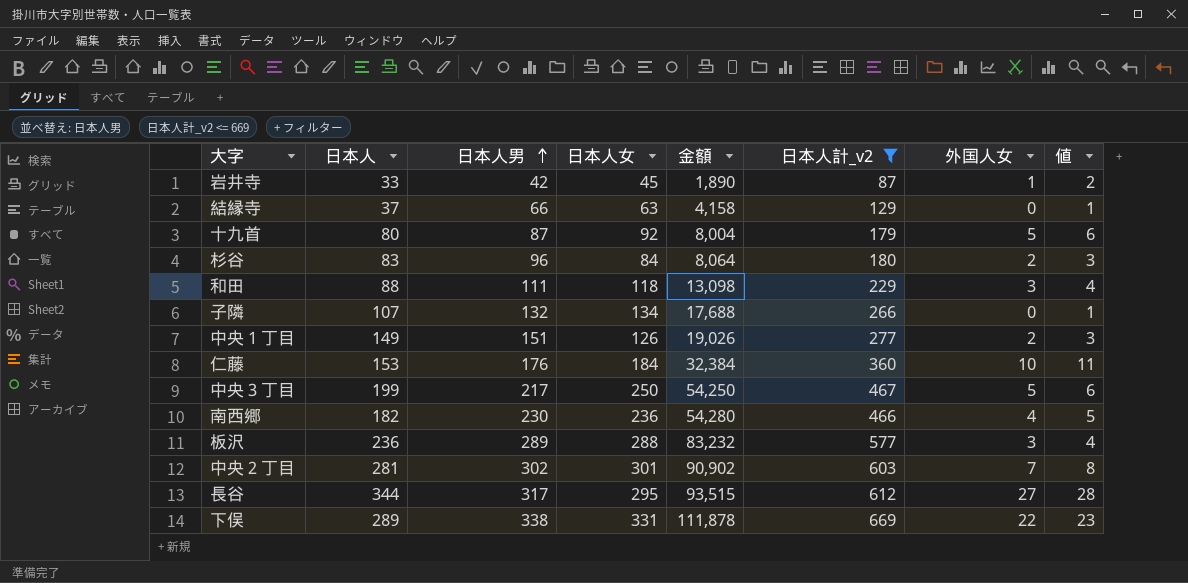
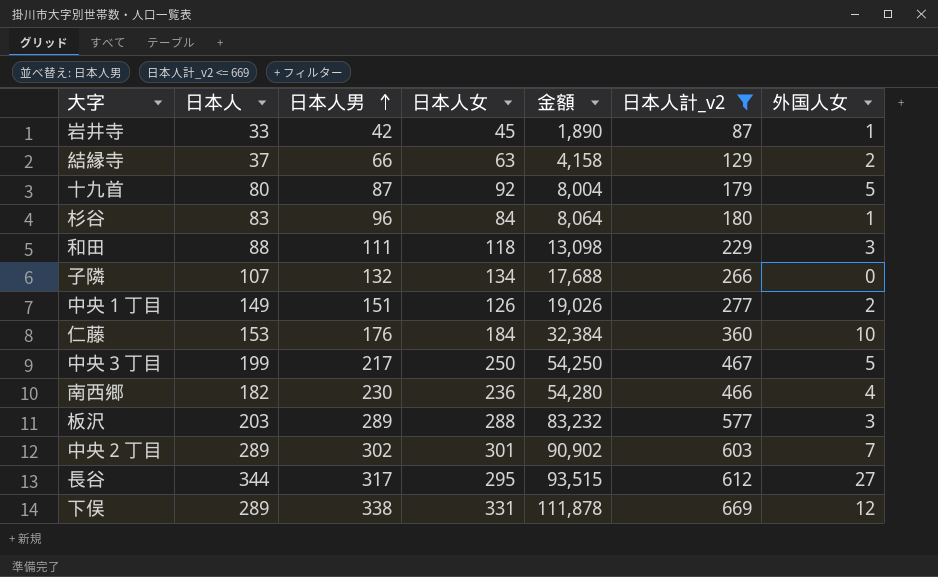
column 値 | formula: [外国人女] + 1 -> none
結縁寺 | 外国人女: 0 -> 2
杉谷 | 外国人女: 2 -> 1
板沢 | 日本人: 236 -> 203
中央２丁目 | 日本人: 281 -> 289
下俣 | 外国人女: 22 -> 12

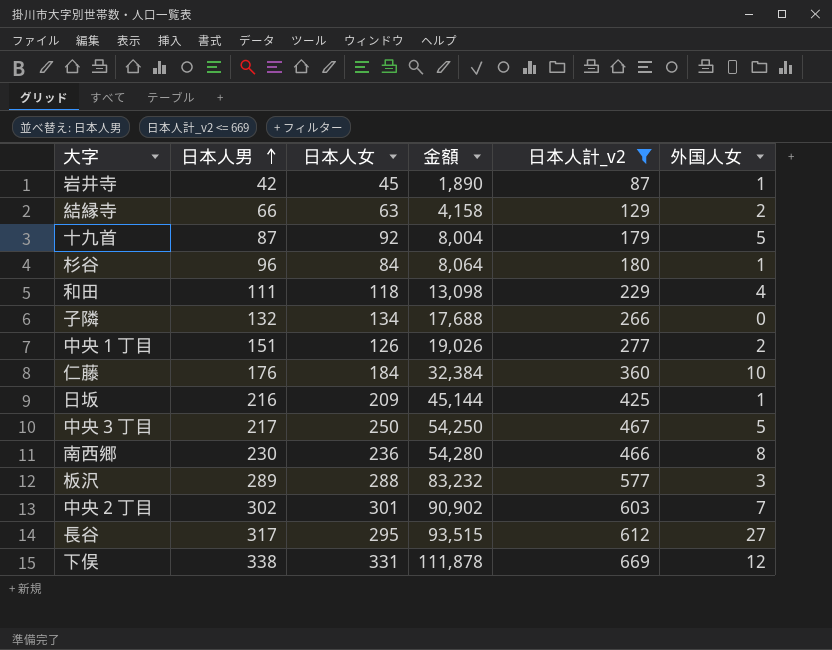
column 日本人 | position: 2 -> none
和田 | 外国人女: 3 -> 4
row 日坂: none -> 216 | 209 | 45,144 | 425 | 1
南西郷 | 外国人女: 4 -> 8

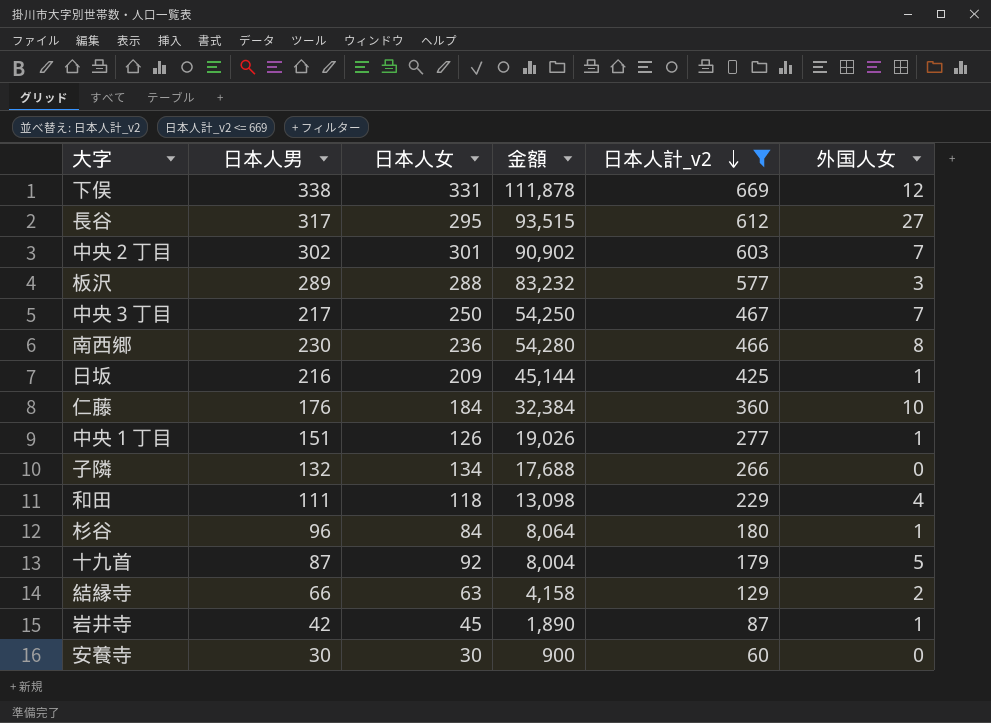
row order: 日本人男 ascending -> 日本人計_v2 descending
中央３丁目 | 外国人女: 5 -> 7
中央１丁目 | 外国人女: 2 -> 1
row 安養寺: none -> 30 | 30 | 900 | 60 | 0

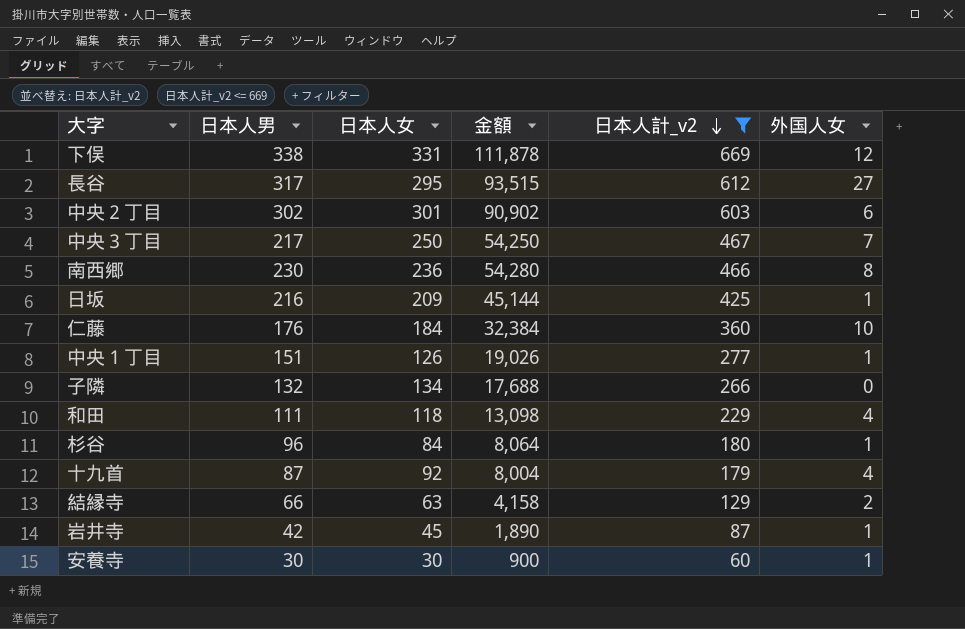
row 板沢: 289 | 288 | 83,232 | 577 | 3 -> none
中央２丁目 | 外国人女: 7 -> 6
十九首 | 外国人女: 5 -> 4
安養寺 | 外国人女: 0 -> 1

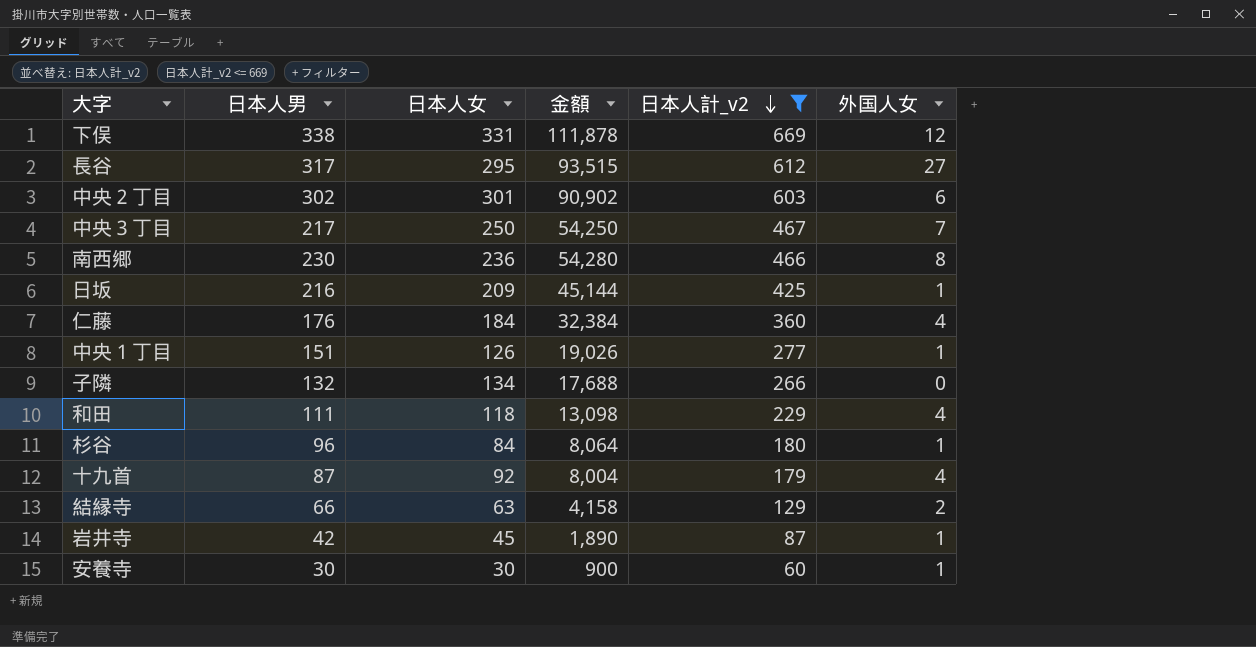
仁藤 | 外国人女: 10 -> 4

